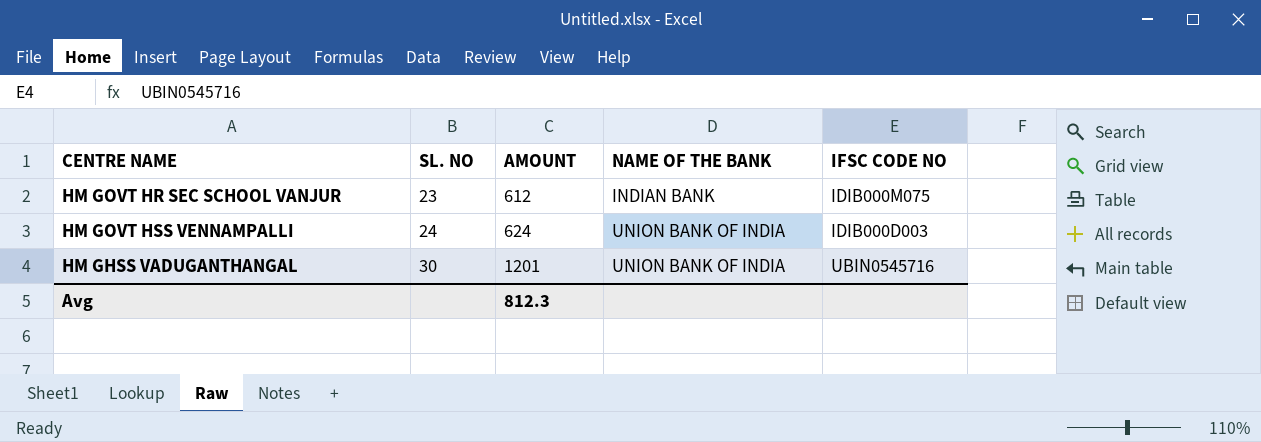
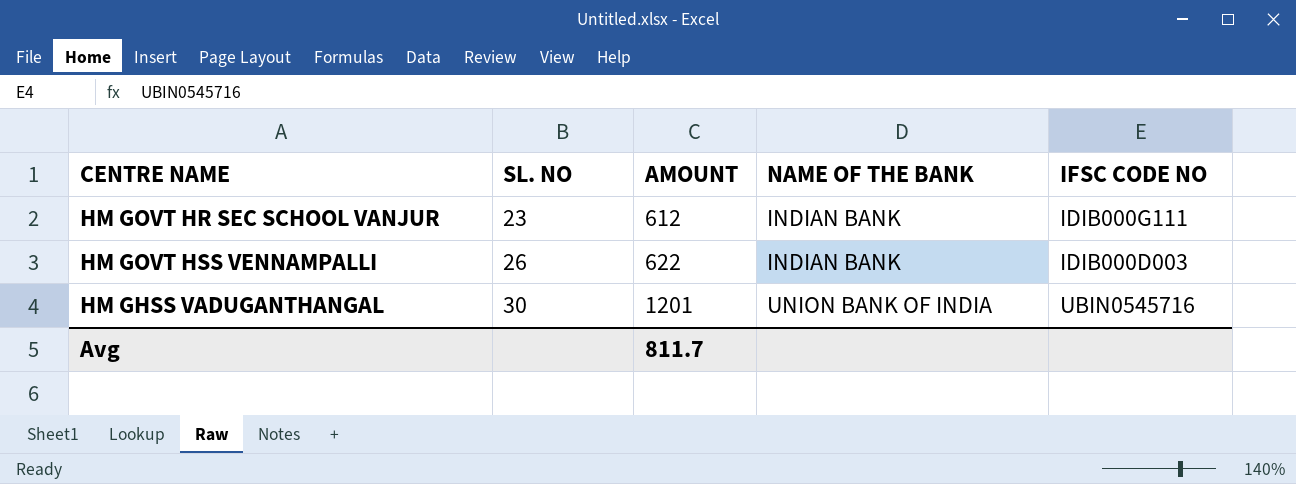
HM GOVT HR SEC SCHOOL VANJUR | IFSC CODE NO: IDIB000M075 -> IDIB000G111
HM GOVT HSS VENNAMPALLI | SL. NO: 24 -> 26
HM GOVT HSS VENNAMPALLI | AMOUNT: 624 -> 622
HM GOVT HSS VENNAMPALLI | NAME OF THE BANK: UNION BANK OF INDIA -> INDIAN BANK
Avg | AMOUNT: 812.3 -> 811.7

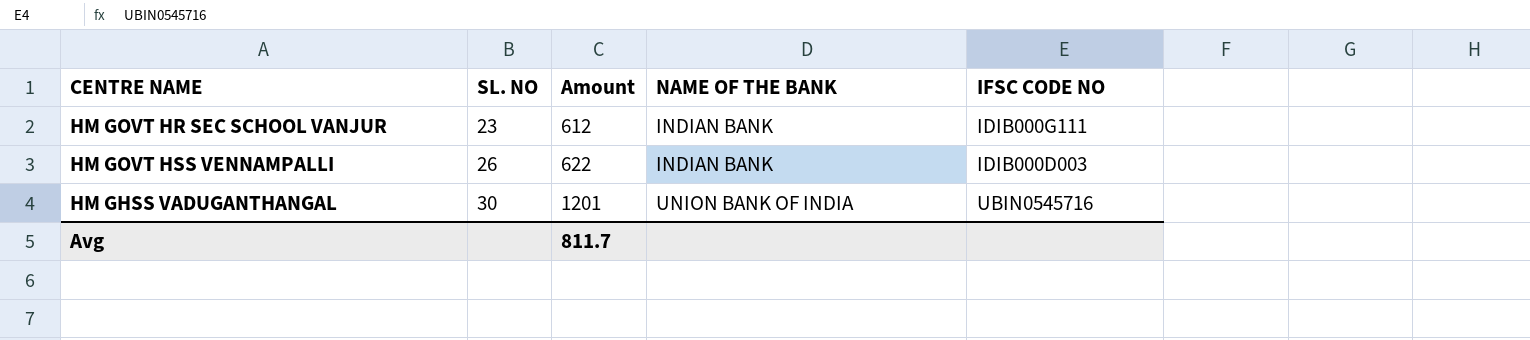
column name: AMOUNT -> Amount

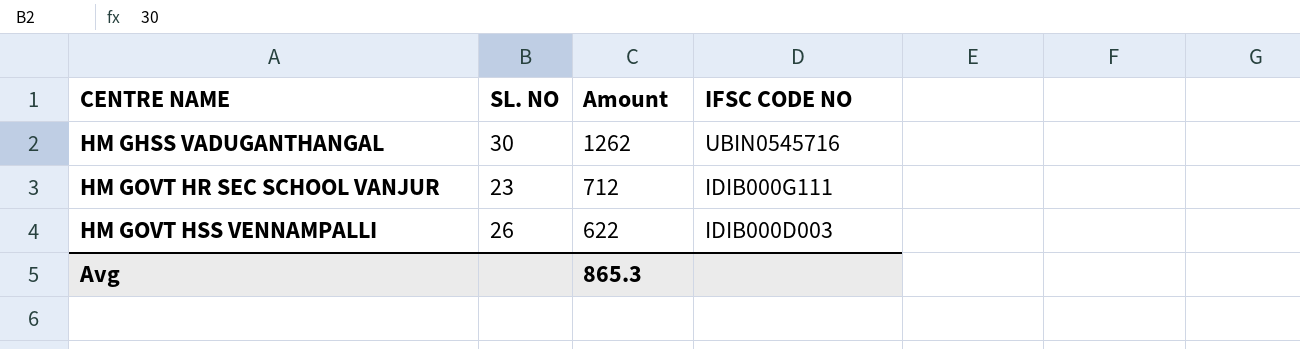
row order: SL. NO ascending -> CENTRE NAME ascending
column NAME OF THE BANK | position: 4 -> none
HM GHSS VADUGANTHANGAL | Amount: 1201 -> 1262
HM GOVT HR SEC SCHOOL VANJUR | Amount: 612 -> 712
Avg | Amount: 811.7 -> 865.3

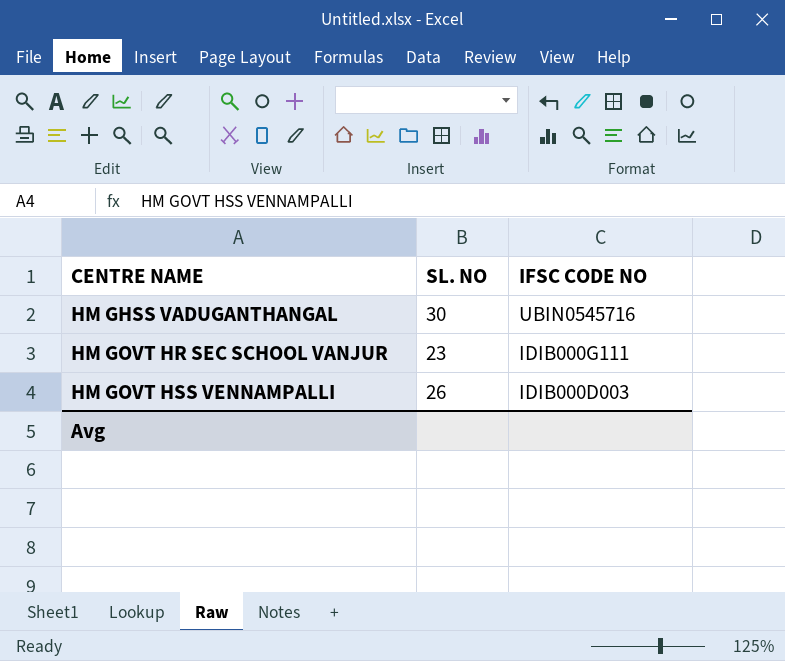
column Amount | position: 3 -> none

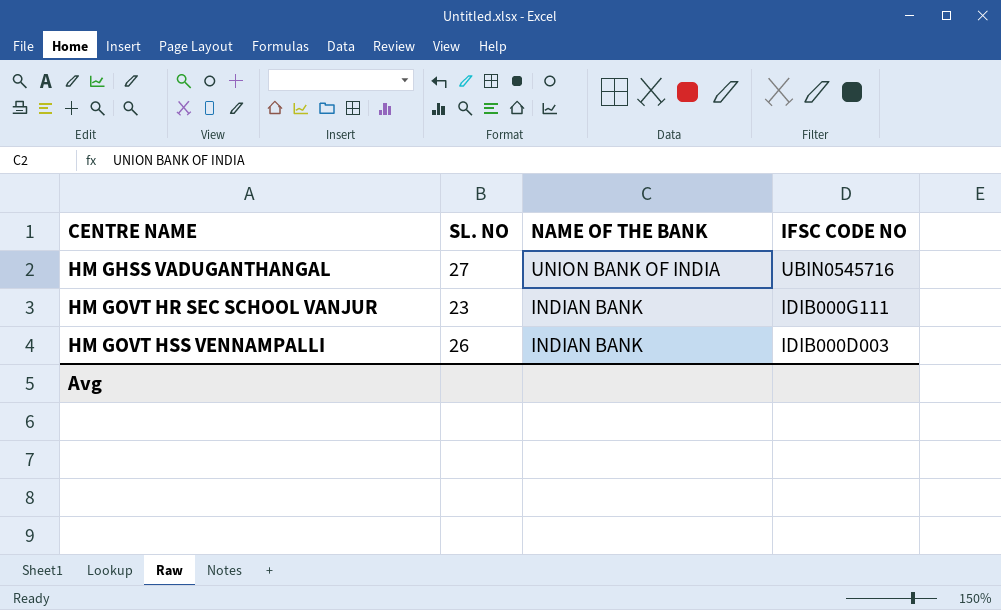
column NAME OF THE BANK | position: none -> 3
HM GHSS VADUGANTHANGAL | SL. NO: 30 -> 27

